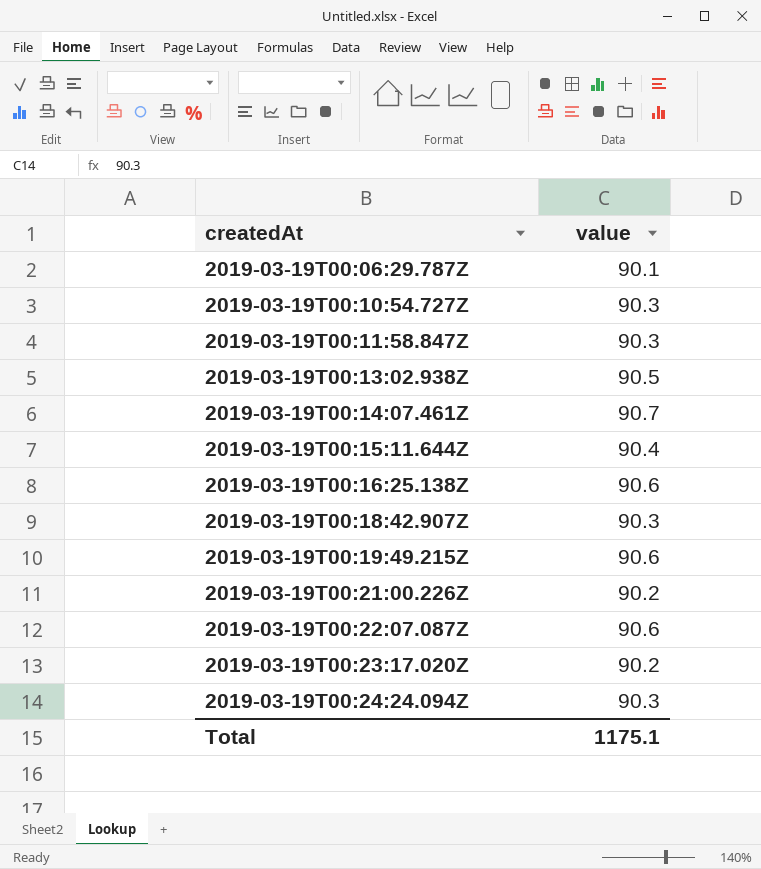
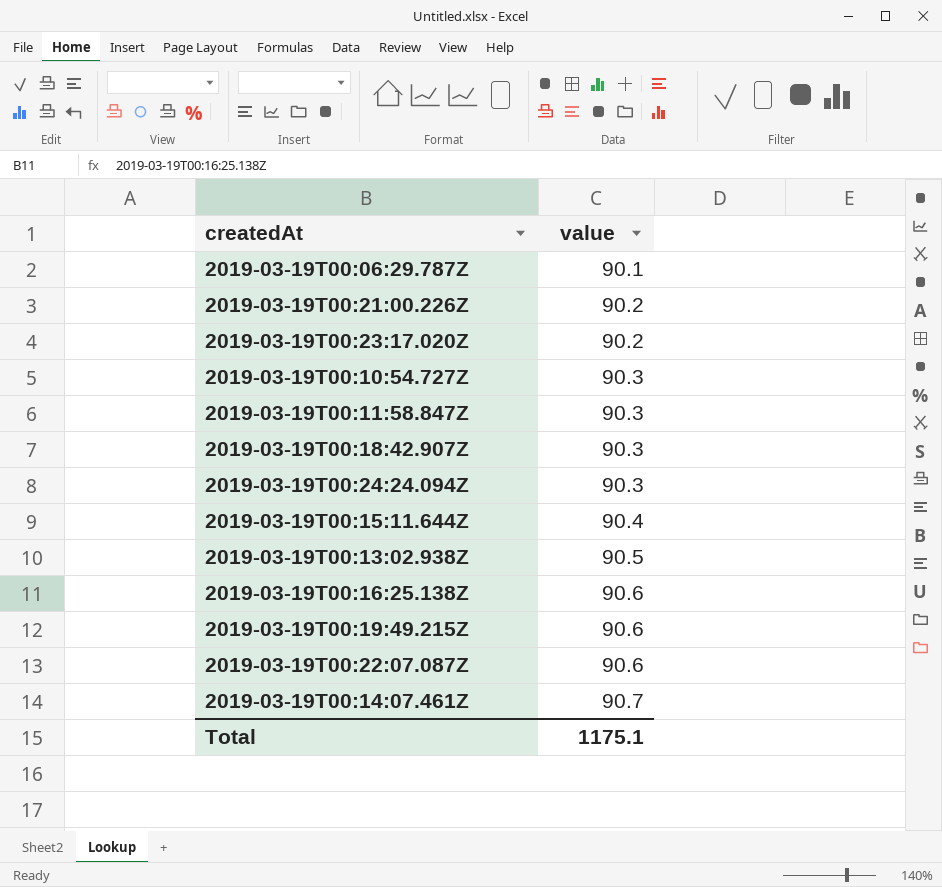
row order: createdAt ascending -> value ascending

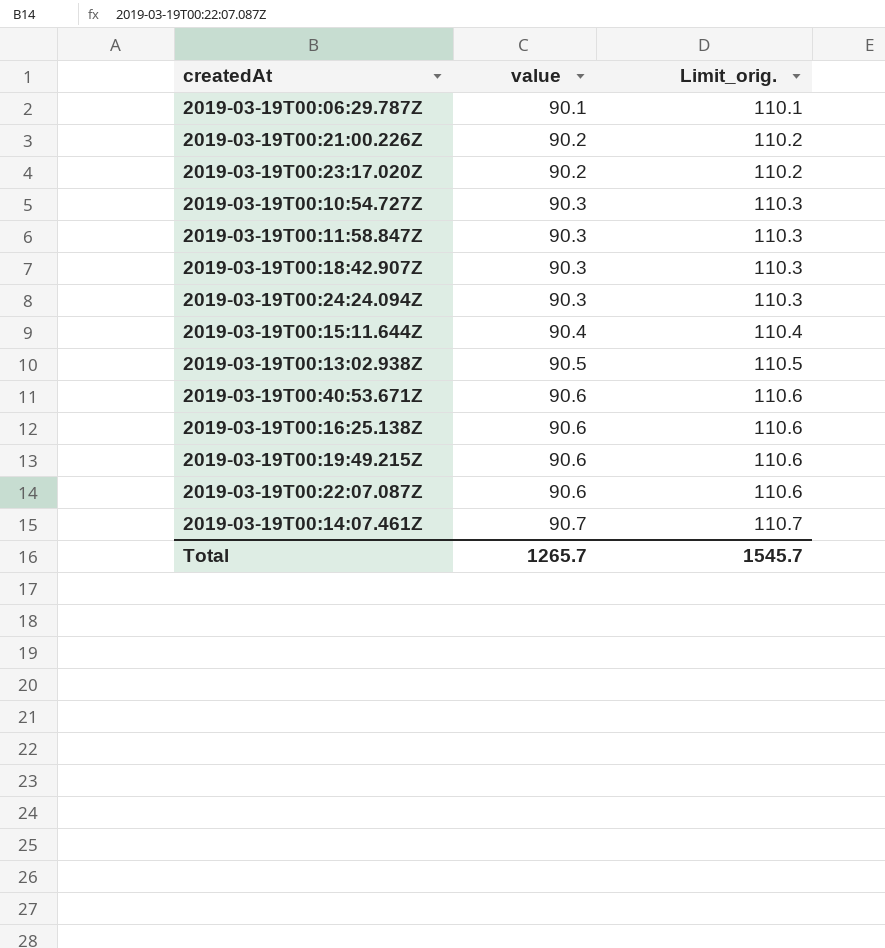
column Limit_orig. | formula: none -> [value] + 20
row 2019-03-19T00:40:53.671Z: none -> 90.6 | 110.6
Total | value: 1175.1 -> 1265.7

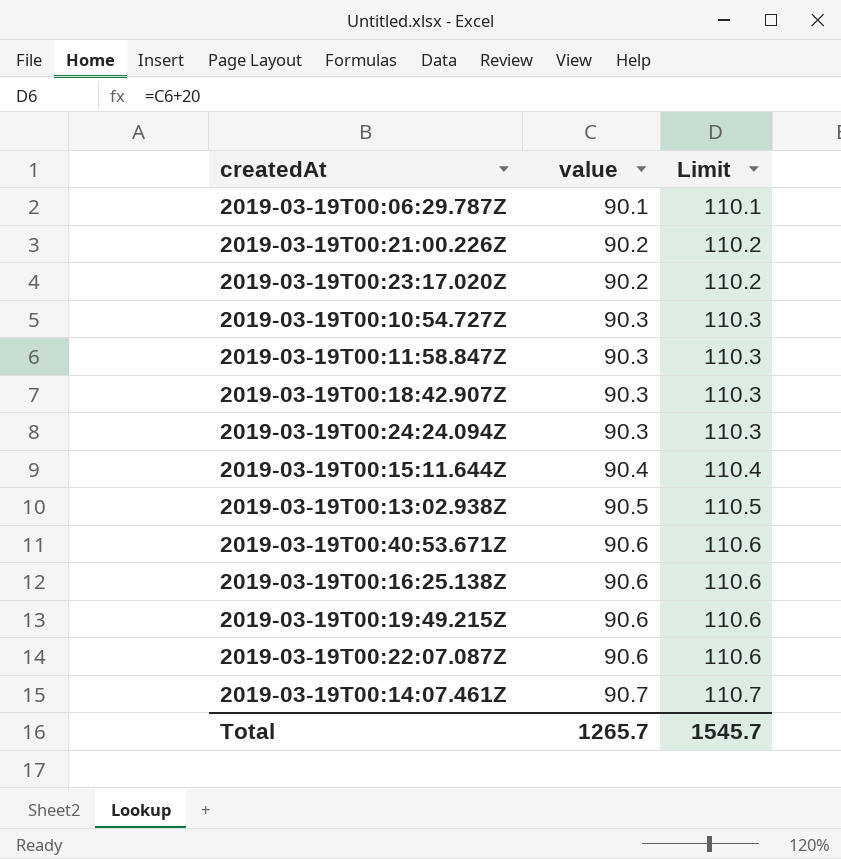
column name: Limit_orig. -> Limit

